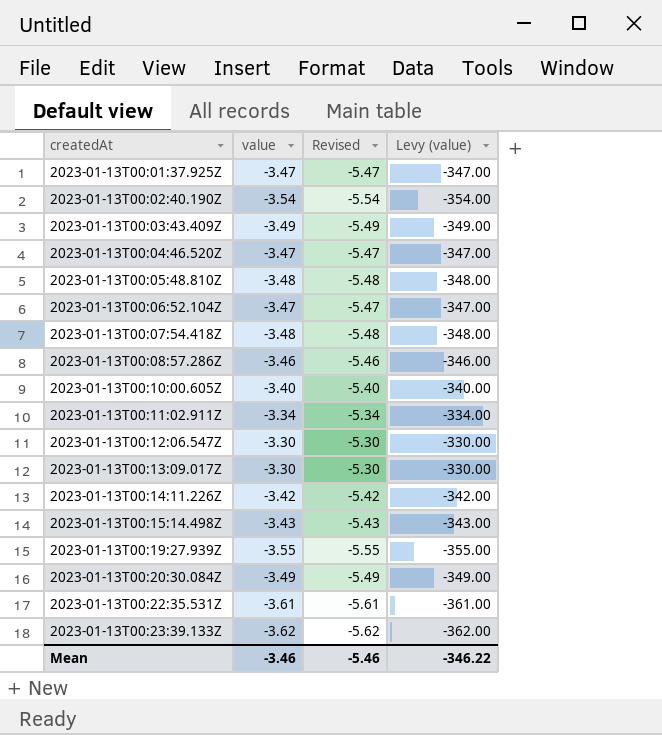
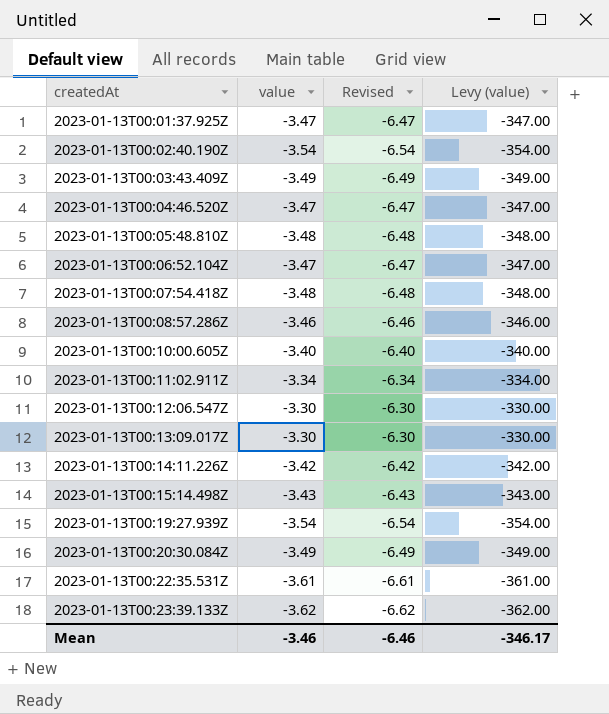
column Revised | formula: [value] - 2 -> [value] - 3
2023-01-13T00:19:27.939Z | value: -3.55 -> -3.54
2023-01-13T00:19:27.939Z | Levy (value): -355.00 -> -354.00
Mean | Revised: -5.46 -> -6.46
Mean | Levy (value): -346.22 -> -346.17

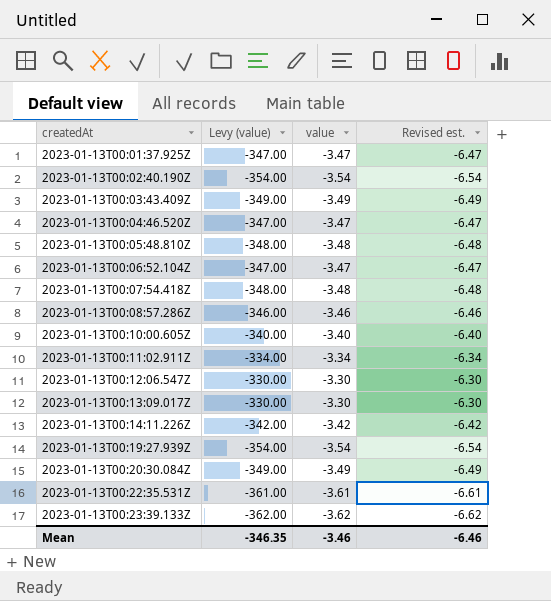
column Levy (value) | position: 4 -> 2
column name: Revised -> Revised est.
row 2023-01-13T00:15:14.498Z: -3.43 | -6.43 | -343.00 -> none
Mean | Levy (value): -346.17 -> -346.35

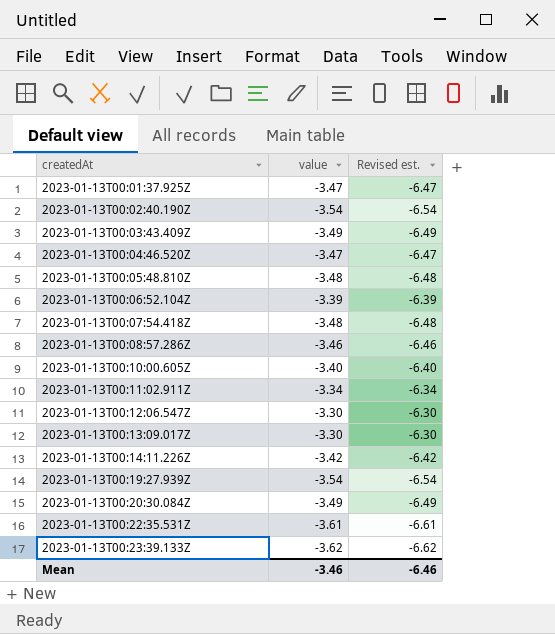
column Levy (value) | formula: [value] * 100 -> none
2023-01-13T00:06:52.104Z | value: -3.47 -> -3.39
2023-01-13T00:06:52.104Z | Revised est.: -6.47 -> -6.39

